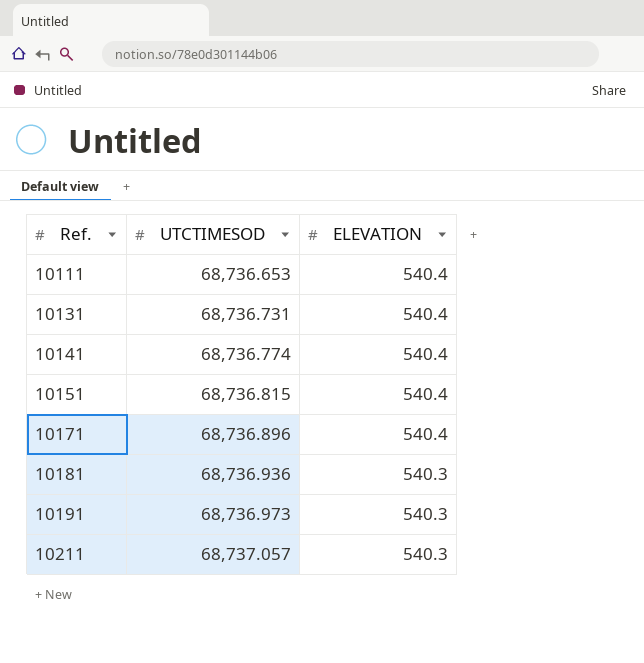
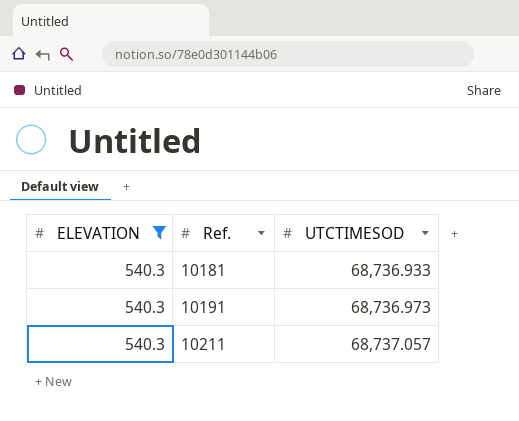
filter: none -> ELEVATION = 540.3
column ELEVATION | position: 3 -> 1
10181 | UTCTIMESOD: 68,736.936 -> 68,736.933

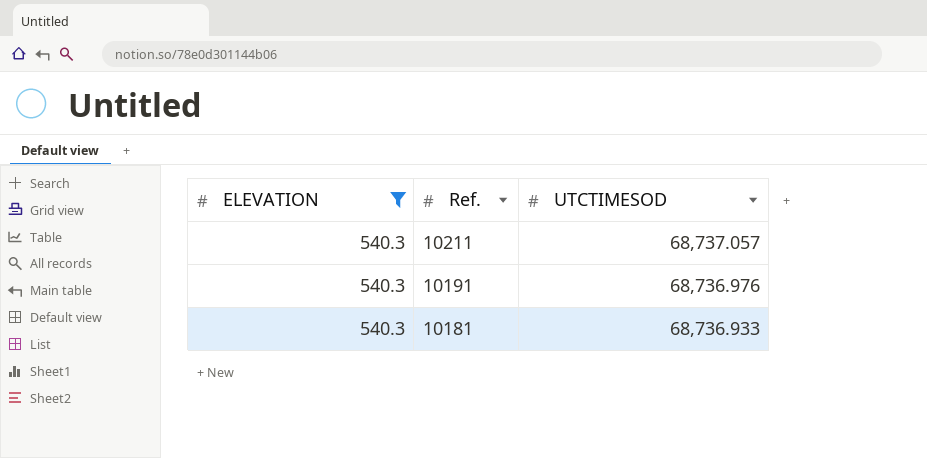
row order: Ref. ascending -> Ref. descending
10191 | UTCTIMESOD: 68,736.973 -> 68,736.976

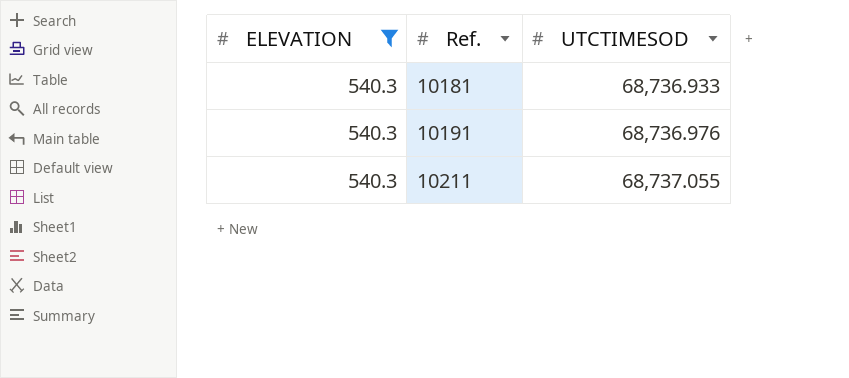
row order: Ref. descending -> Ref. ascending
10211 | UTCTIMESOD: 68,737.057 -> 68,737.055

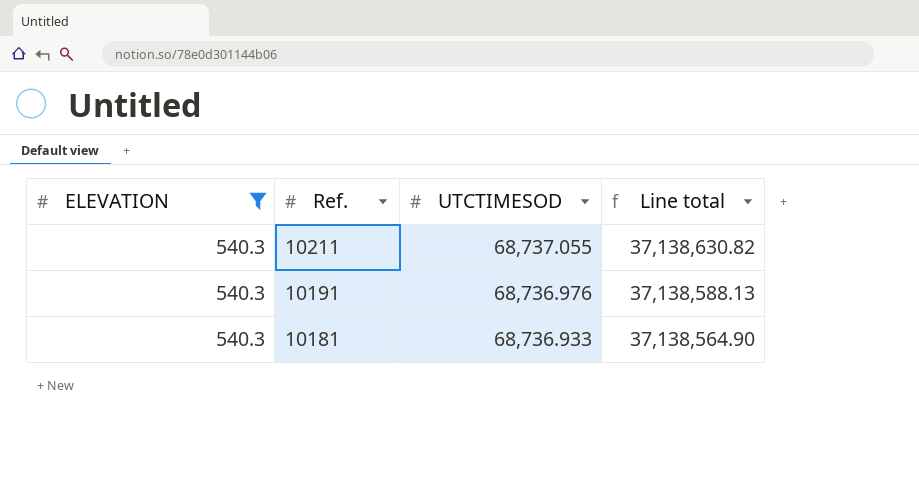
row order: Ref. ascending -> Ref. descending
column Line total | formula: none -> [ELEVATION] * [UTCTIMESOD]

